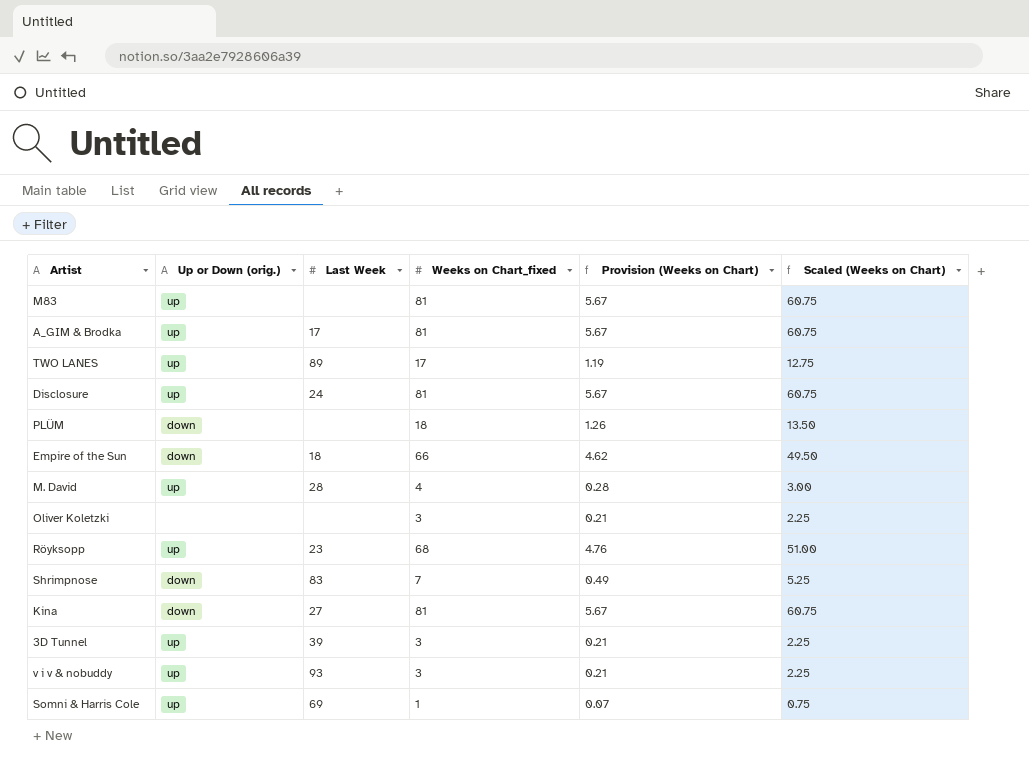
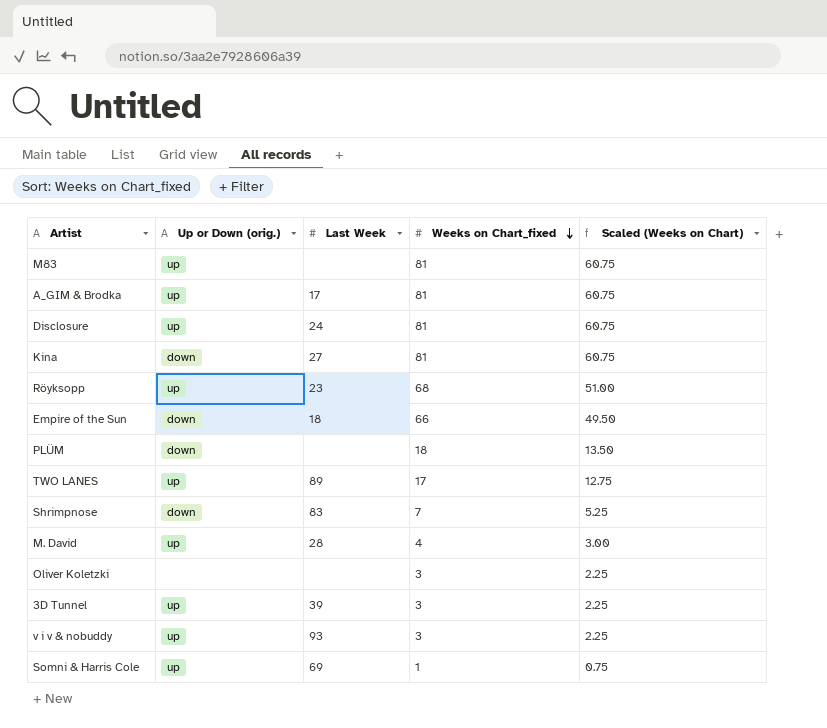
row order: none -> Weeks on Chart_fixed descending
column Provision (Weeks on Chart) | formula: [Weeks on Chart_fixed] * 0.07 -> none

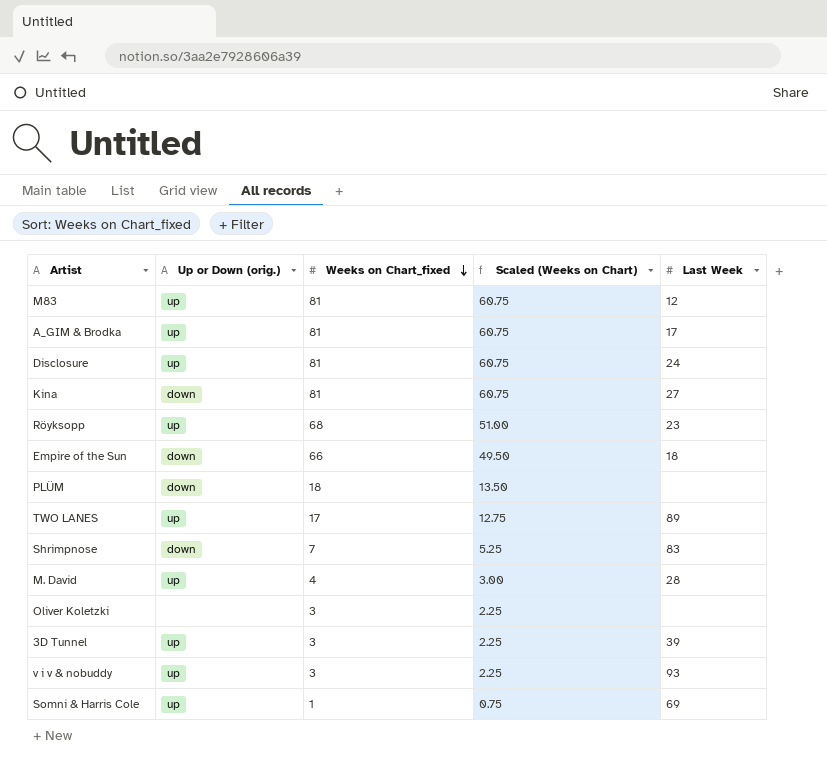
column Last Week | position: 3 -> 5
M83 | Last Week: none -> 12

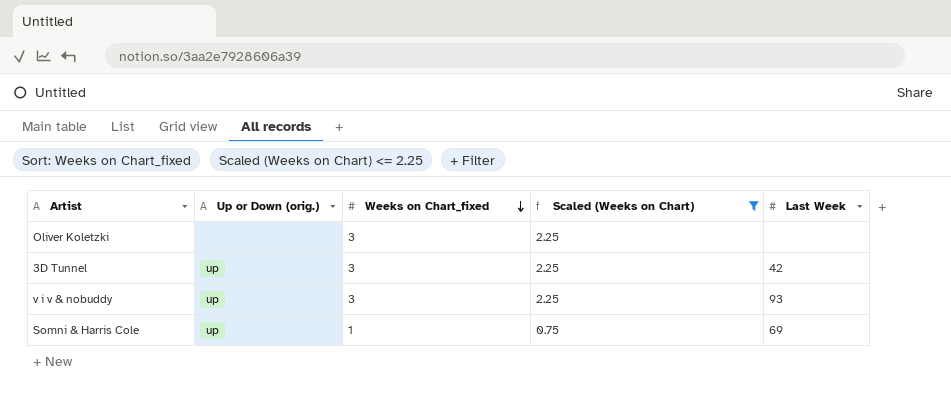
filter: none -> Scaled (Weeks on Chart) <= 2.25
3D Tunnel | Last Week: 39 -> 42

